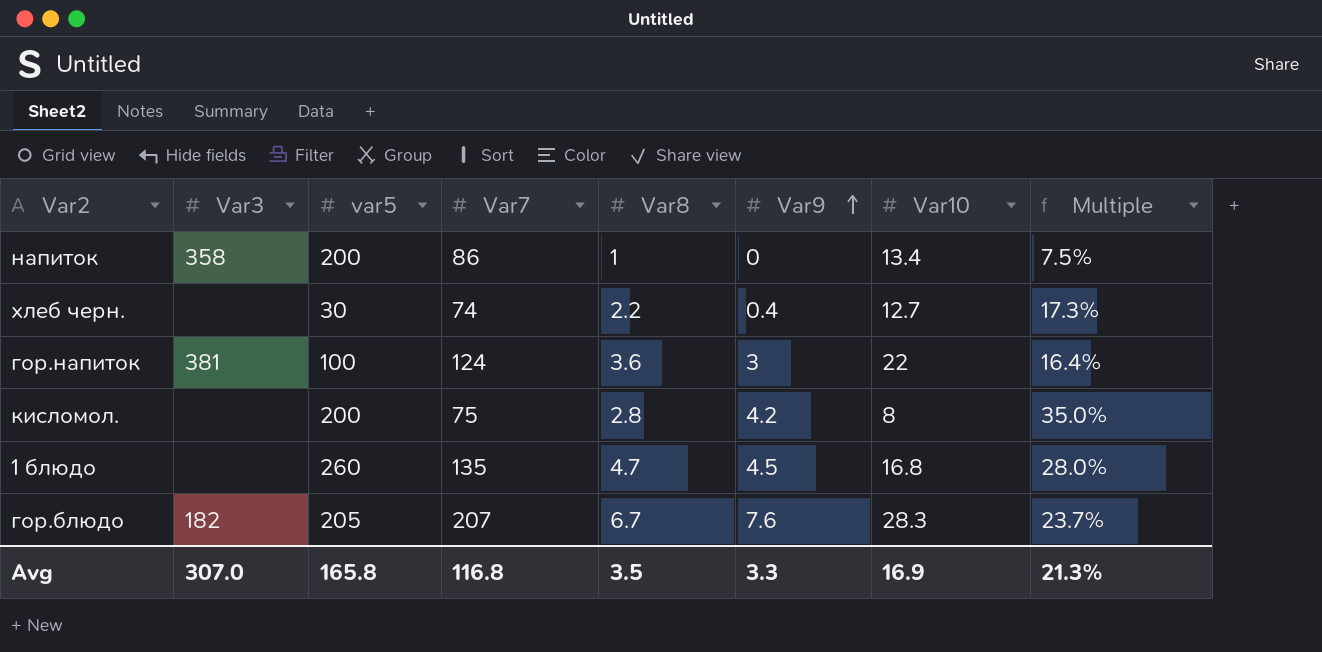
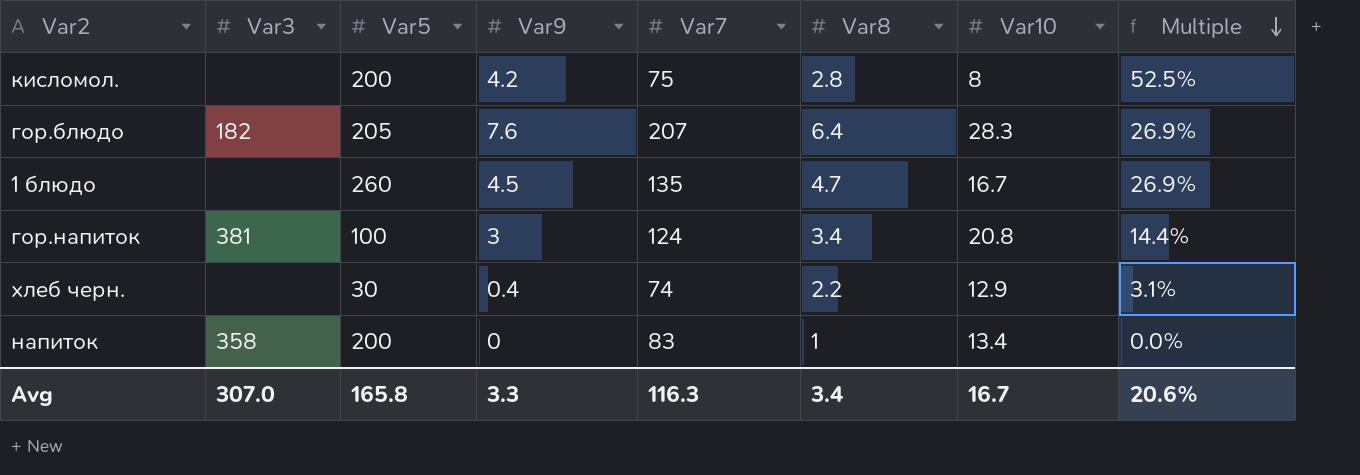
row order: Var9 ascending -> Multiple descending
column name: var5 -> Var5
column Var9 | position: 6 -> 4
column Multiple | formula: [Var8] / [Var10] -> [Var9] / [Var10]
гор.блюдо | Var8: 6.7 -> 6.4
1 блюдо | Var10: 16.8 -> 16.7
гор.напиток | Var8: 3.6 -> 3.4
гор.напиток | Var10: 22 -> 20.8
хлеб черн. | Var10: 12.7 -> 12.9
напиток | Var7: 86 -> 83
Avg | Var7: 116.8 -> 116.3
Avg | Var8: 3.5 -> 3.4
Avg | Var10: 16.9 -> 16.7
Avg | Multiple: 21.3% -> 20.6%

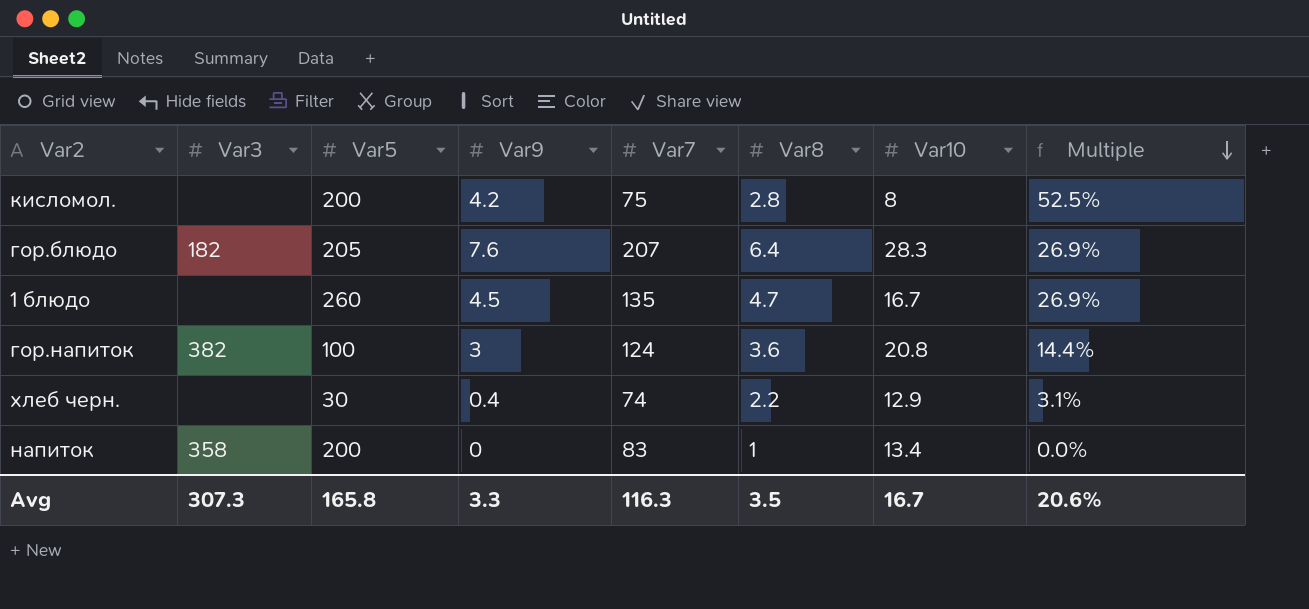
гор.напиток | Var3: 381 -> 382
гор.напиток | Var8: 3.4 -> 3.6
Avg | Var3: 307.0 -> 307.3
Avg | Var8: 3.4 -> 3.5

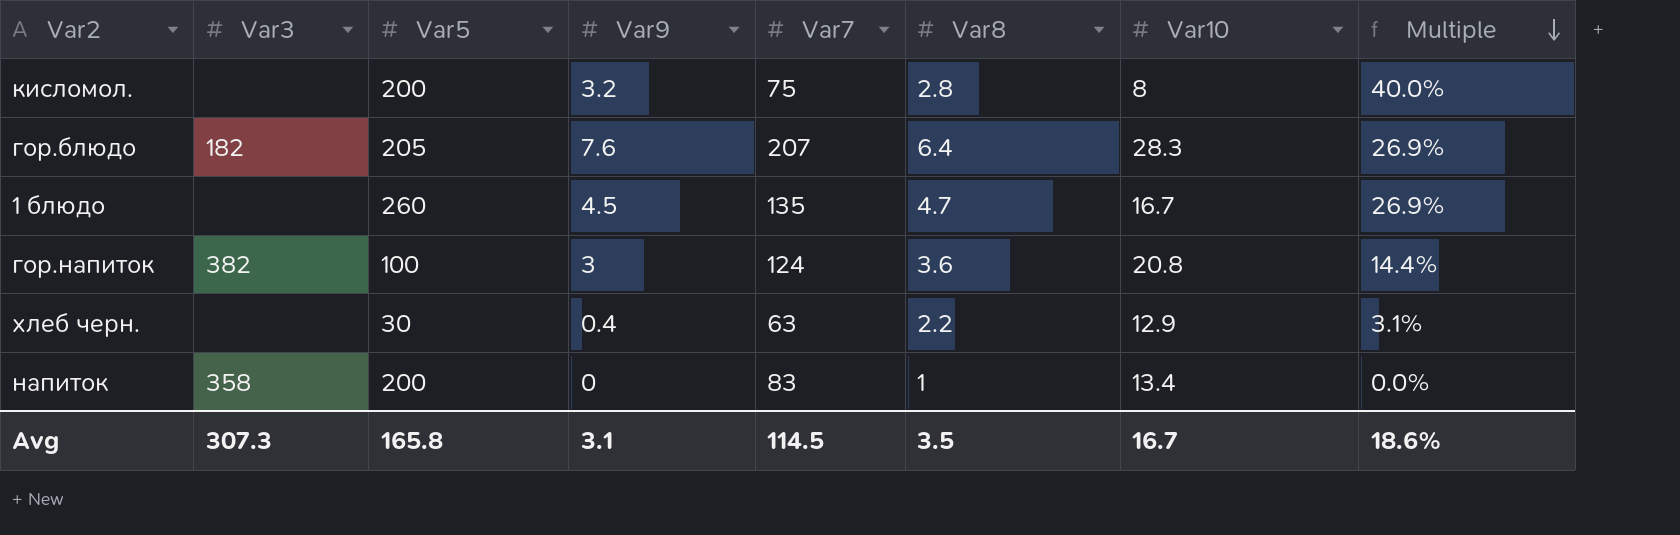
кисломол. | Var9: 4.2 -> 3.2
кисломол. | Multiple: 52.5% -> 40.0%
хлеб черн. | Var7: 74 -> 63
Avg | Var9: 3.3 -> 3.1
Avg | Var7: 116.3 -> 114.5
Avg | Multiple: 20.6% -> 18.6%

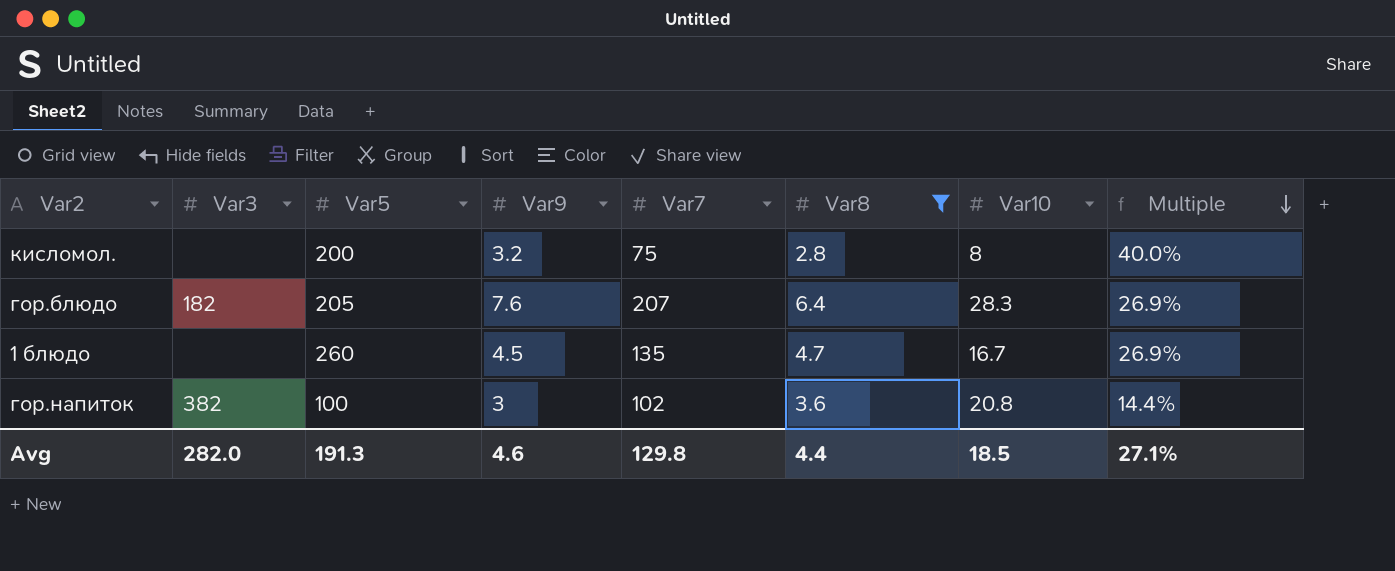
filter: none -> Var8 >= 2.8
гор.напиток | Var7: 124 -> 102
Avg | Var3: 307.3 -> 282.0
Avg | Var5: 165.8 -> 191.3
Avg | Var9: 3.1 -> 4.6
Avg | Var7: 114.5 -> 129.8
Avg | Var8: 3.5 -> 4.4
Avg | Var10: 16.7 -> 18.5
Avg | Multiple: 18.6% -> 27.1%

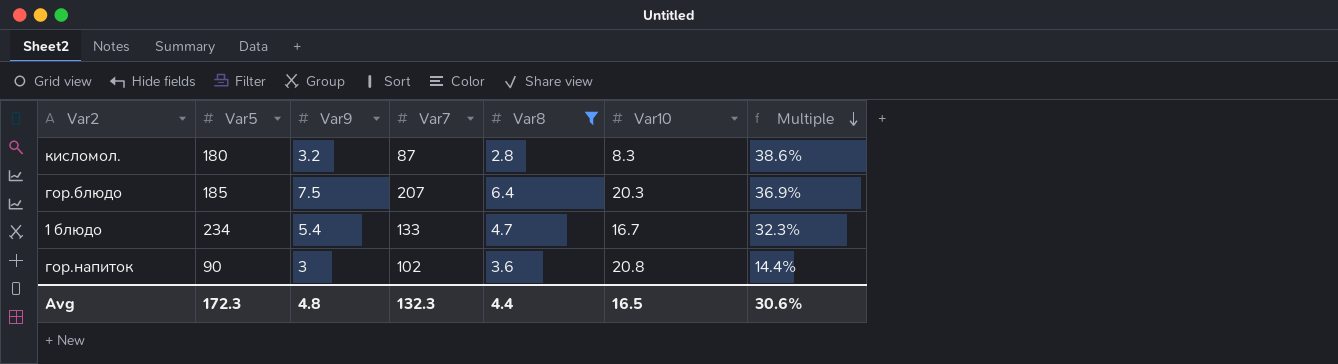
column Var3 | position: 2 -> none
кисломол. | Var5: 200 -> 180
кисломол. | Var7: 75 -> 87
кисломол. | Var10: 8 -> 8.3
кисломол. | Multiple: 40.0% -> 38.6%
гор.блюдо | Var5: 205 -> 185
гор.блюдо | Var9: 7.6 -> 7.5
гор.блюдо | Var10: 28.3 -> 20.3
гор.блюдо | Multiple: 26.9% -> 36.9%
1 блюдо | Var5: 260 -> 234
1 блюдо | Var9: 4.5 -> 5.4
1 блюдо | Var7: 135 -> 133
1 блюдо | Multiple: 26.9% -> 32.3%
гор.напиток | Var5: 100 -> 90
Avg | Var5: 191.3 -> 172.3
Avg | Var9: 4.6 -> 4.8
Avg | Var7: 129.8 -> 132.3
Avg | Var10: 18.5 -> 16.5
Avg | Multiple: 27.1% -> 30.6%

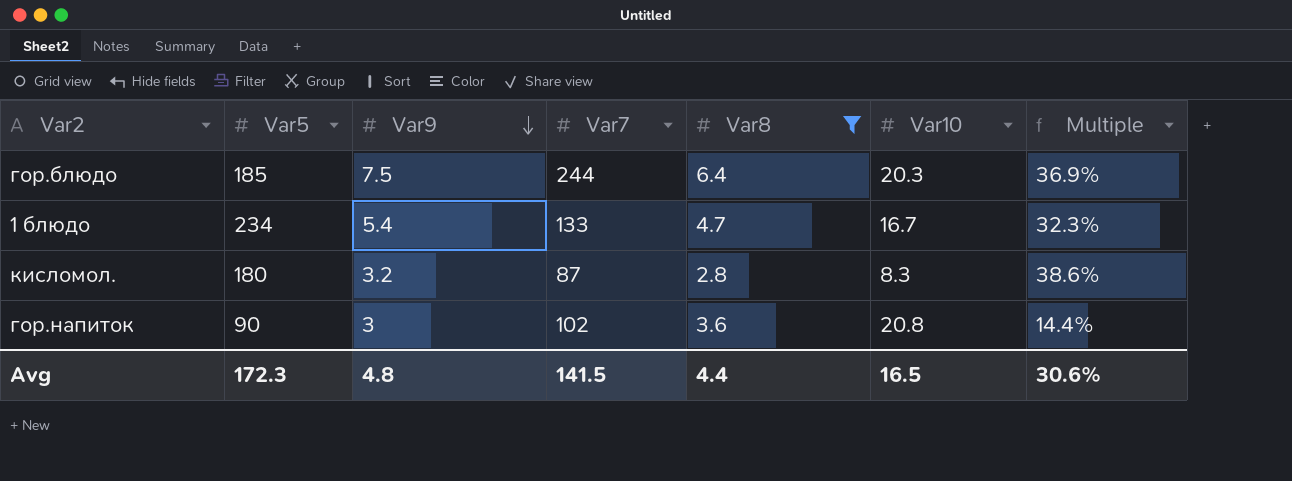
row order: Multiple descending -> Var9 descending
гор.блюдо | Var7: 207 -> 244
Avg | Var7: 132.3 -> 141.5

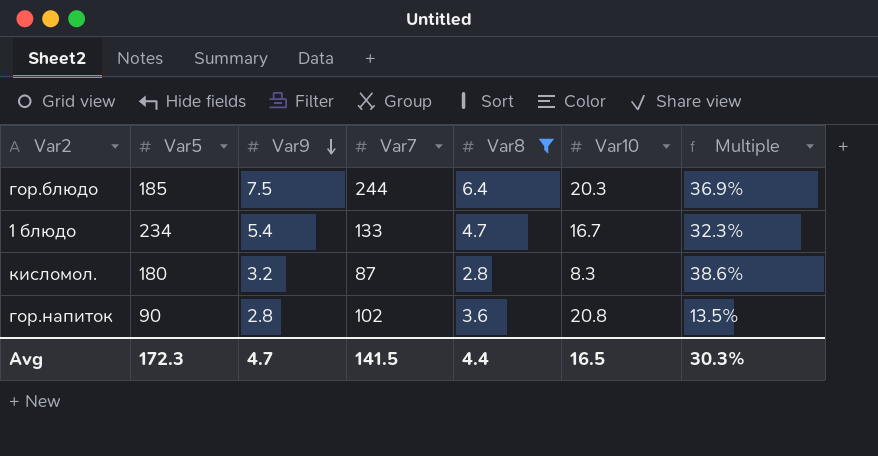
гор.напиток | Var9: 3 -> 2.8
гор.напиток | Multiple: 14.4% -> 13.5%
Avg | Var9: 4.8 -> 4.7
Avg | Multiple: 30.6% -> 30.3%

